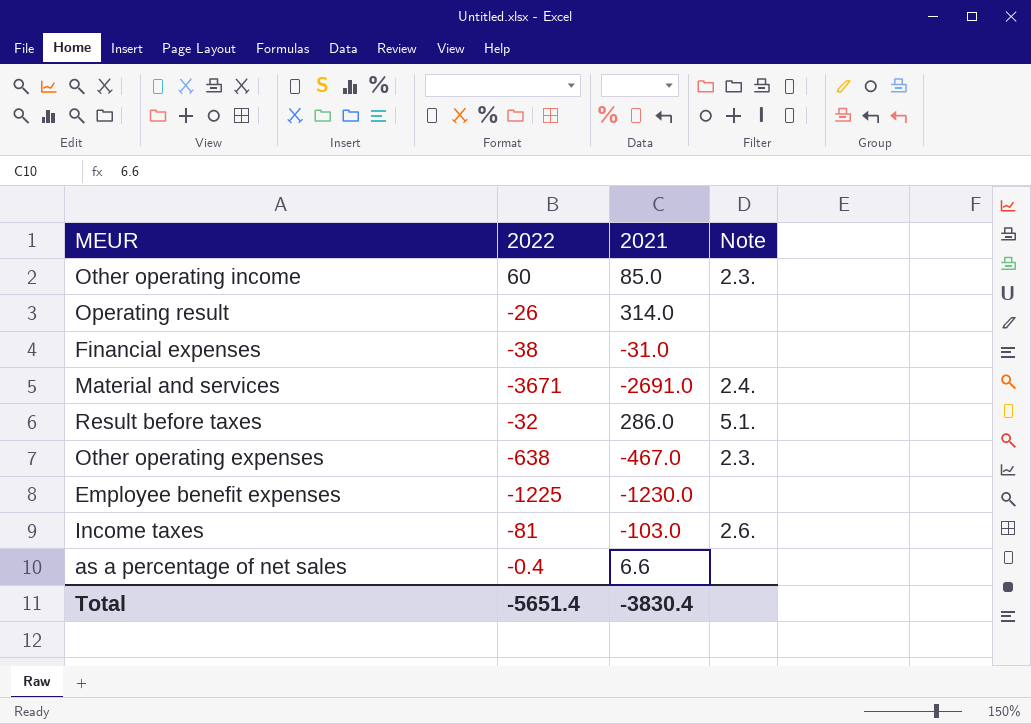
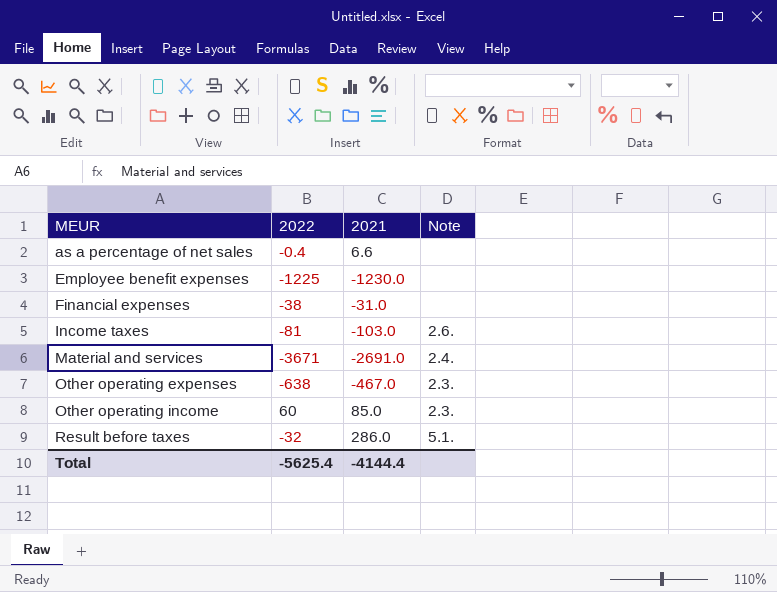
row order: none -> MEUR ascending
row Operating result: -26 | 314.0 | none -> none
Total | 2022: -5651.4 -> -5625.4
Total | 2021: -3830.4 -> -4144.4

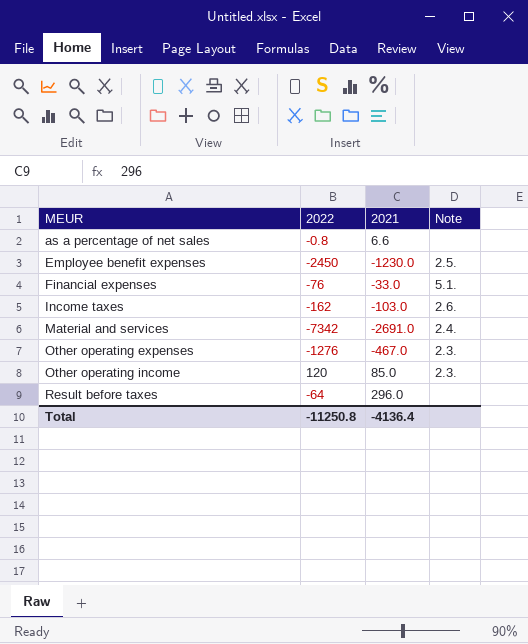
as a percentage of net sales | 2022: -0.4 -> -0.8
Employee benefit expenses | 2022: -1225 -> -2450
Employee benefit expenses | Note: none -> 2.5.
Financial expenses | 2022: -38 -> -76
Financial expenses | 2021: -31.0 -> -33.0
Financial expenses | Note: none -> 5.1.
Income taxes | 2022: -81 -> -162
Material and services | 2022: -3671 -> -7342
Other operating expenses | 2022: -638 -> -1276
Other operating income | 2022: 60 -> 120
Result before taxes | 2022: -32 -> -64
Result before taxes | 2021: 286.0 -> 296.0
Result before taxes | Note: 5.1. -> none
Total | 2022: -5625.4 -> -11250.8
Total | 2021: -4144.4 -> -4136.4

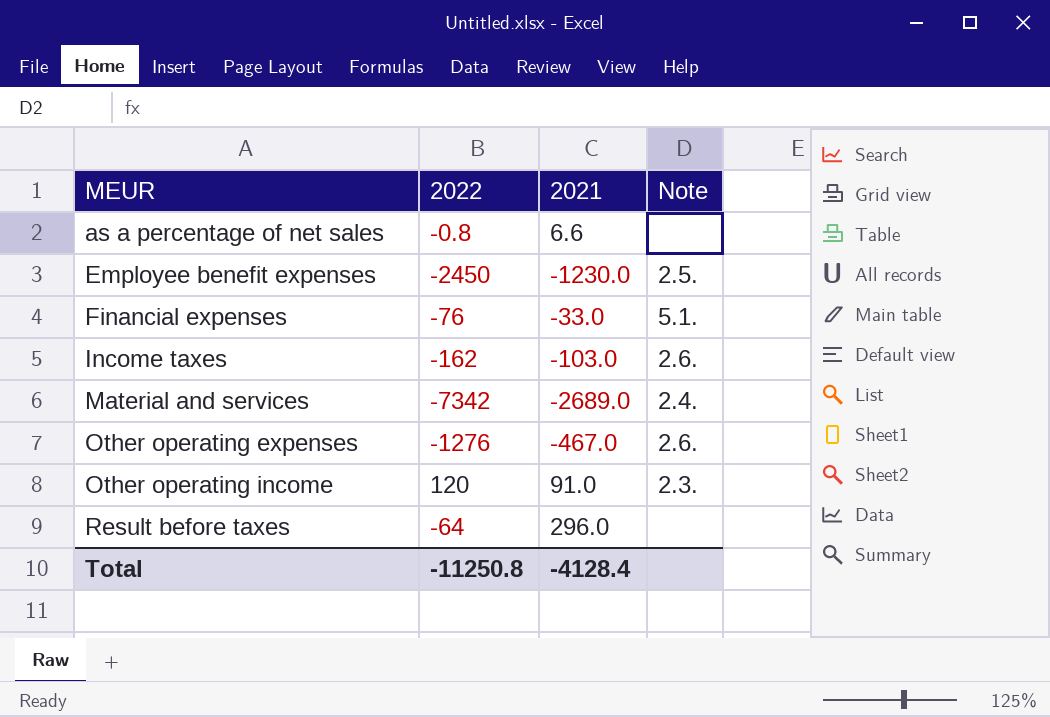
Material and services | 2021: -2691.0 -> -2689.0
Other operating expenses | Note: 2.3. -> 2.6.
Other operating income | 2021: 85.0 -> 91.0
Total | 2021: -4136.4 -> -4128.4

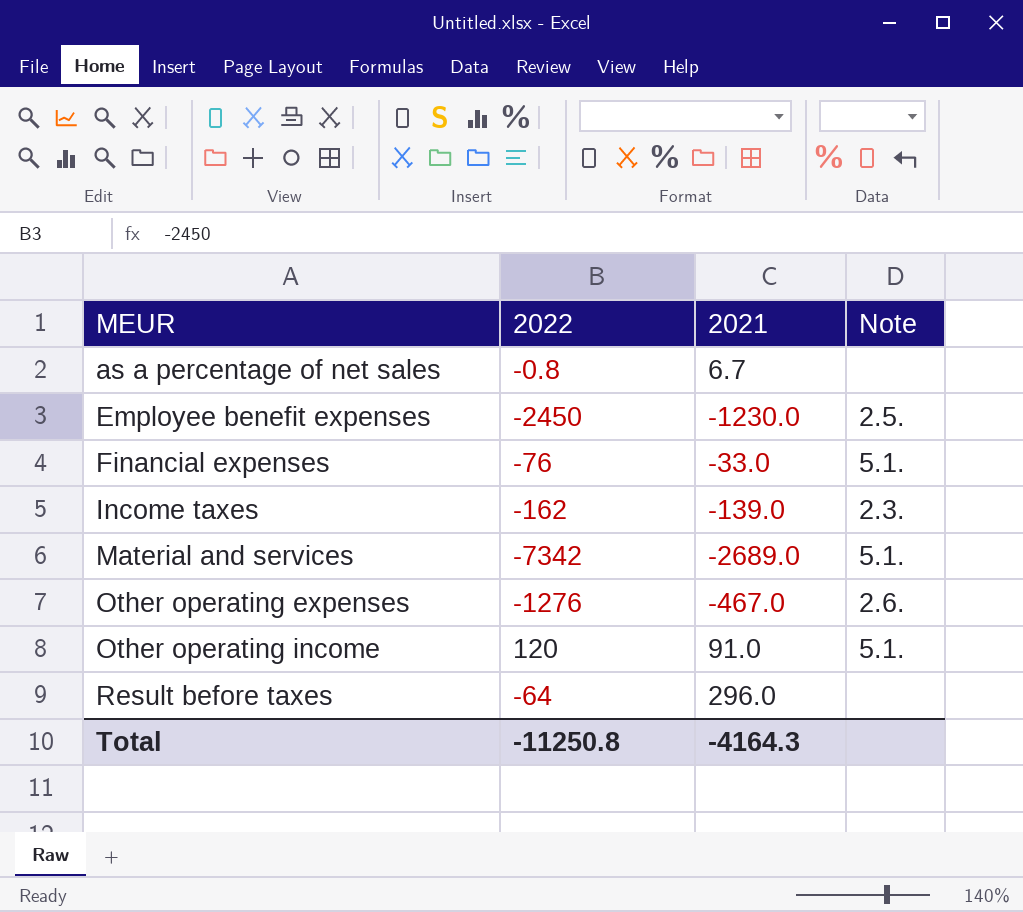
as a percentage of net sales | 2021: 6.6 -> 6.7
Income taxes | 2021: -103.0 -> -139.0
Income taxes | Note: 2.6. -> 2.3.
Material and services | Note: 2.4. -> 5.1.
Other operating income | Note: 2.3. -> 5.1.
Total | 2021: -4128.4 -> -4164.3

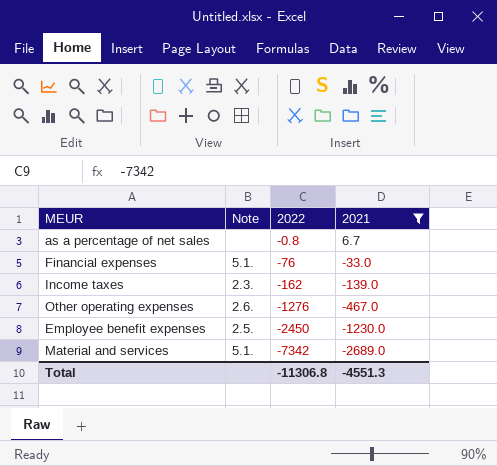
filter: none -> 2021 <= 6.7
row order: MEUR ascending -> 2022 descending
column Note | position: 4 -> 2
Total | 2022: -11250.8 -> -11306.8
Total | 2021: -4164.3 -> -4551.3

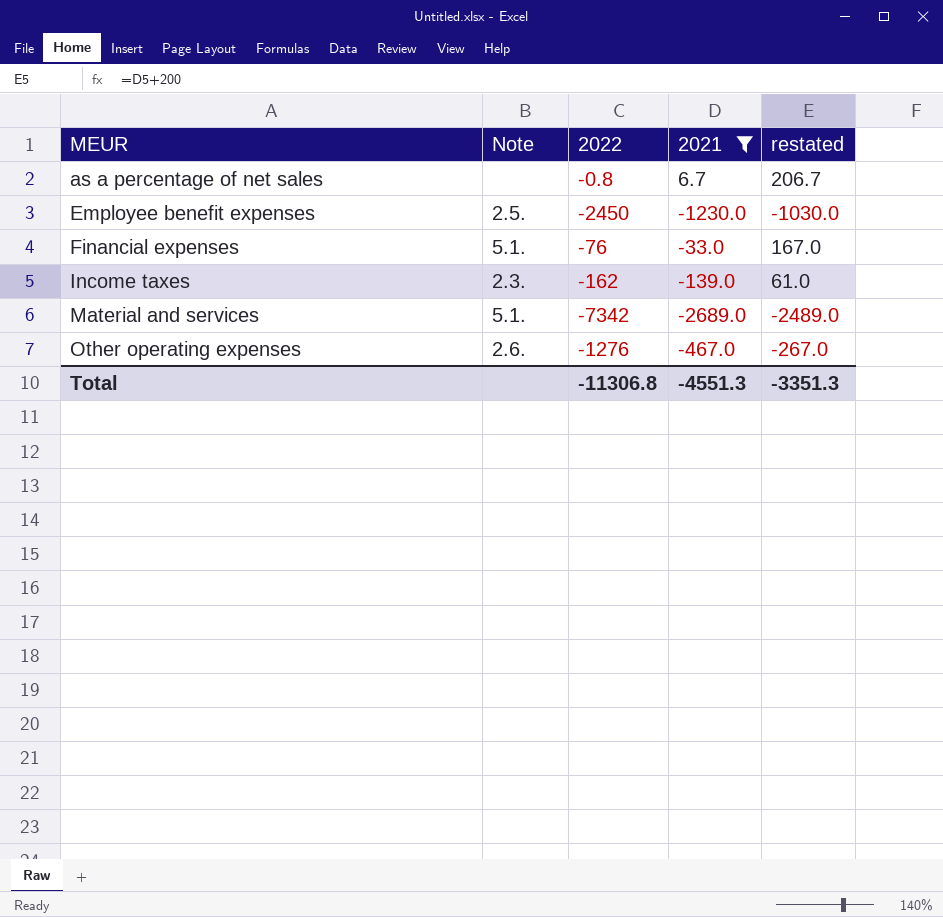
row order: 2022 descending -> MEUR ascending
column restated | formula: none -> [2021] + 200

